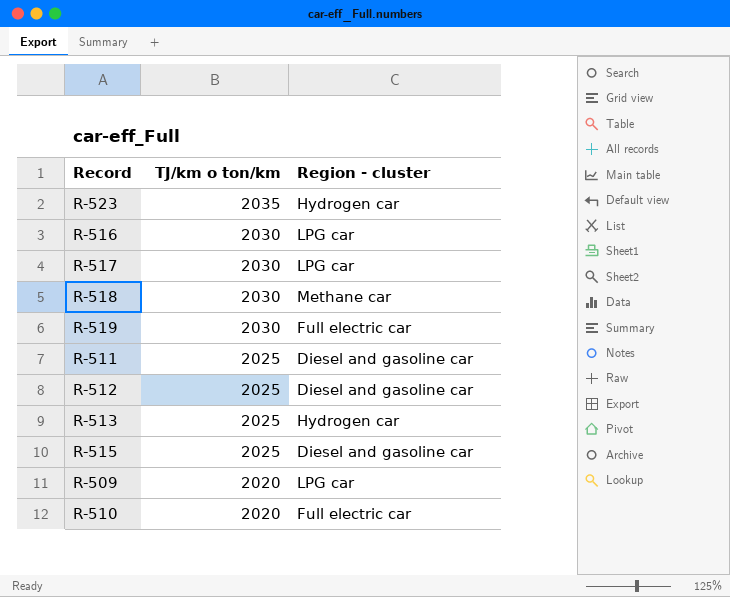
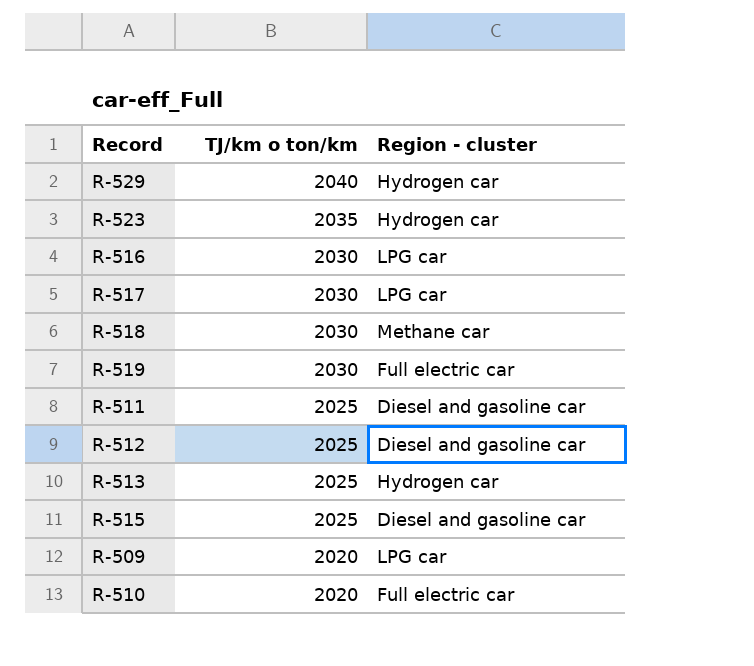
row R-529: none -> 2040 | Hydrogen car

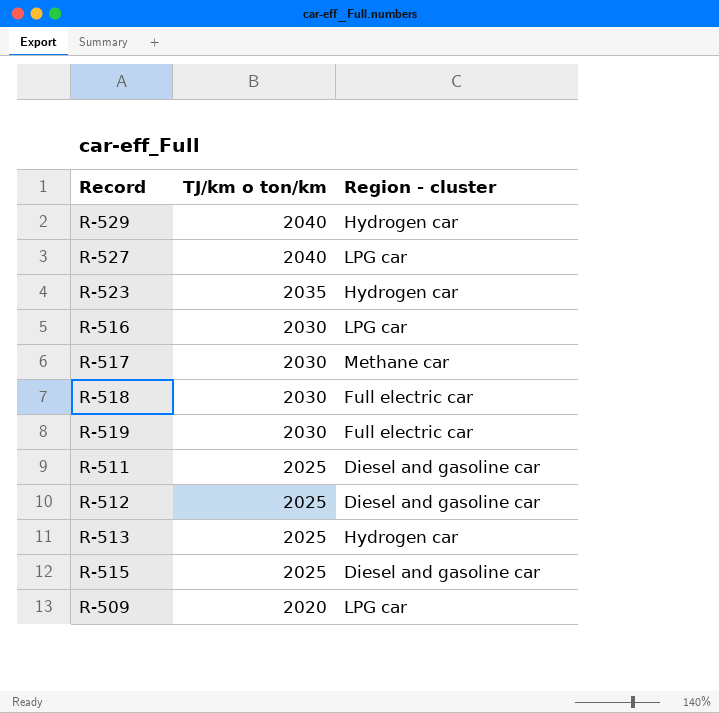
row R-510: 2020 | Full electric car -> none
row R-527: none -> 2040 | LPG car
R-517 | Region - cluster: LPG car -> Methane car
R-518 | Region - cluster: Methane car -> Full electric car

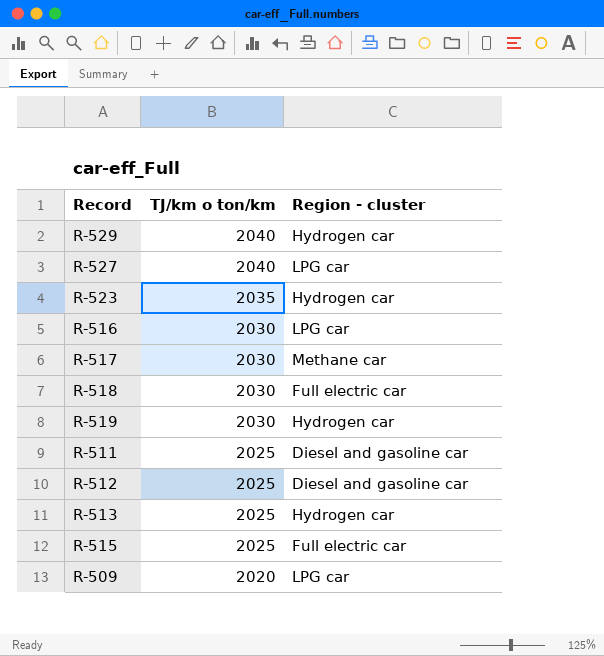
R-519 | Region - cluster: Full electric car -> Hydrogen car
R-515 | Region - cluster: Diesel and gasoline car -> Full electric car

